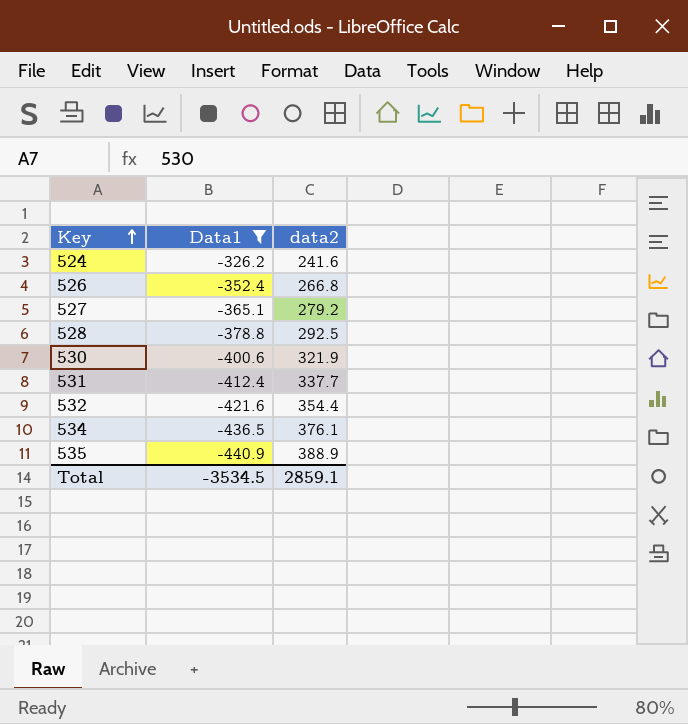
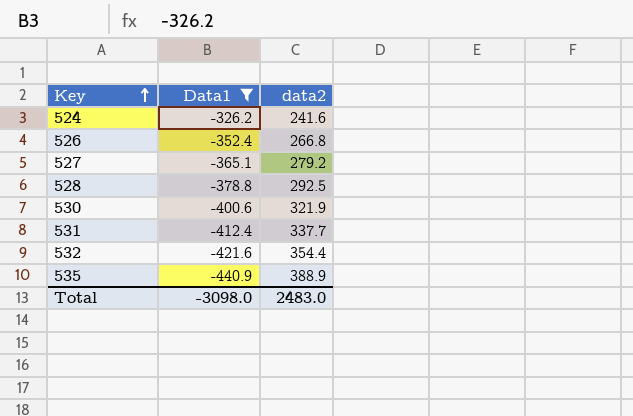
row 534: -436.5 | 376.1 -> none
Total | Data1: -3534.5 -> -3098.0
Total | data2: 2859.1 -> 2483.0

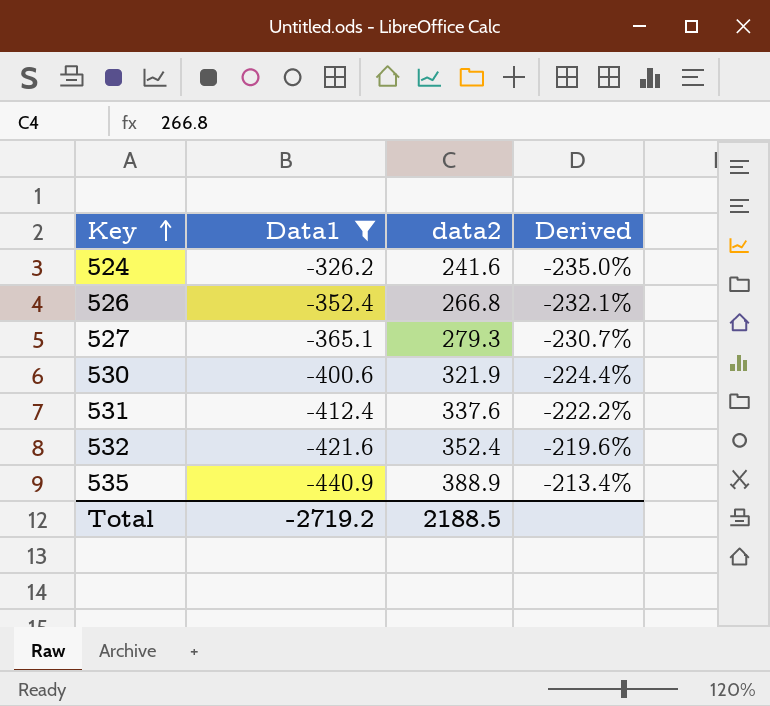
column Derived | formula: none -> ([Data1] - [data2]) / [data2]
row 528: -378.8 | 292.5 -> none
527 | data2: 279.2 -> 279.3
531 | data2: 337.7 -> 337.6
532 | data2: 354.4 -> 352.4
Total | Data1: -3098.0 -> -2719.2
Total | data2: 2483.0 -> 2188.5

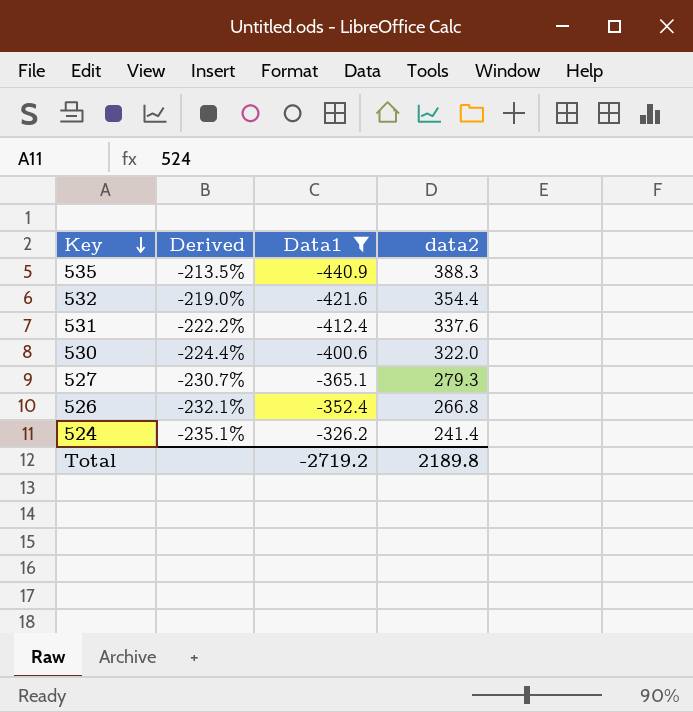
row order: Key ascending -> Key descending
column Derived | position: 4 -> 2
535 | Derived: -213.4% -> -213.5%
535 | data2: 388.9 -> 388.3
532 | Derived: -219.6% -> -219.0%
532 | data2: 352.4 -> 354.4
530 | data2: 321.9 -> 322.0
524 | Derived: -235.0% -> -235.1%
524 | data2: 241.6 -> 241.4
Total | data2: 2188.5 -> 2189.8

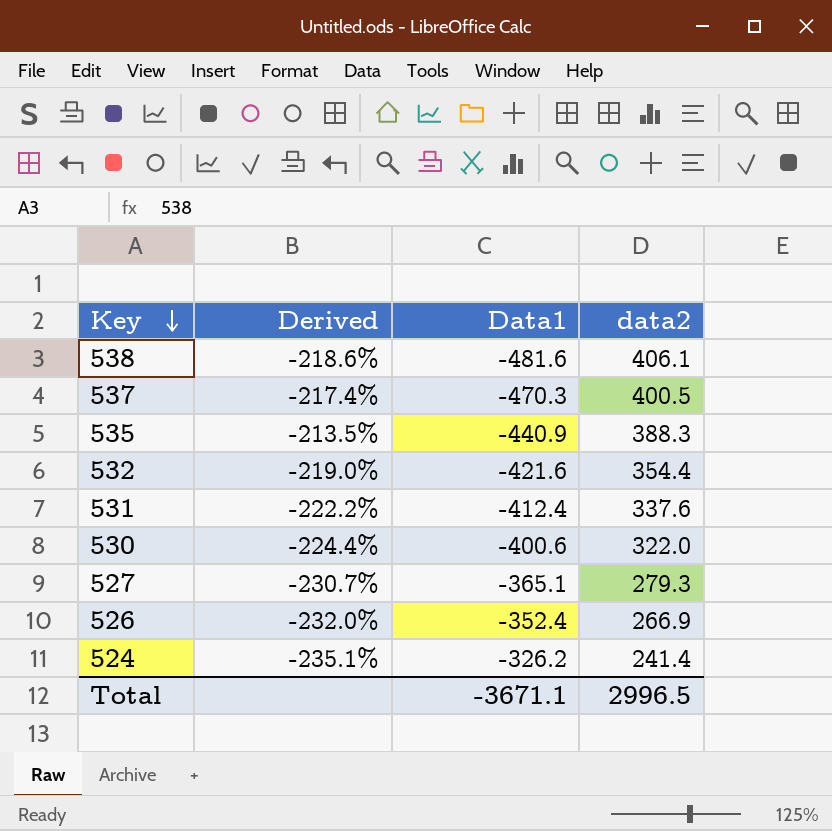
filter: Data1 >= -440.9 -> none
526 | Derived: -232.1% -> -232.0%
526 | data2: 266.8 -> 266.9
Total | Data1: -2719.2 -> -3671.1
Total | data2: 2189.8 -> 2996.5

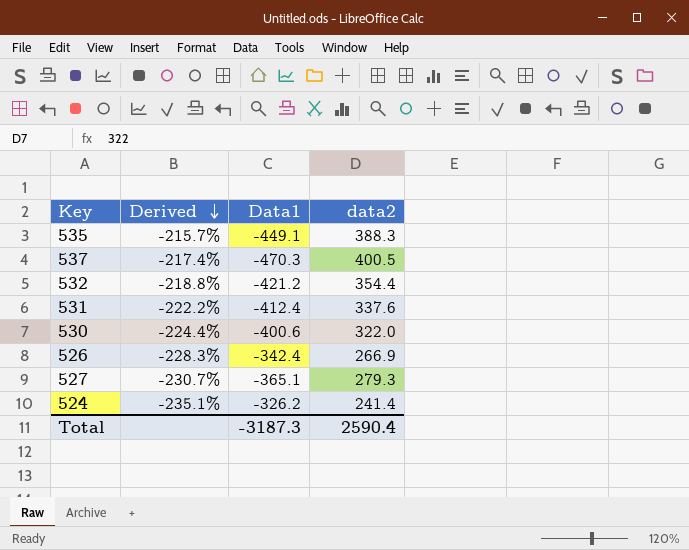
row order: Key descending -> Derived descending
row 538: -218.6% | -481.6 | 406.1 -> none
535 | Derived: -213.5% -> -215.7%
535 | Data1: -440.9 -> -449.1
532 | Derived: -219.0% -> -218.8%
532 | Data1: -421.6 -> -421.2
526 | Derived: -232.0% -> -228.3%
526 | Data1: -352.4 -> -342.4
Total | Data1: -3671.1 -> -3187.3
Total | data2: 2996.5 -> 2590.4

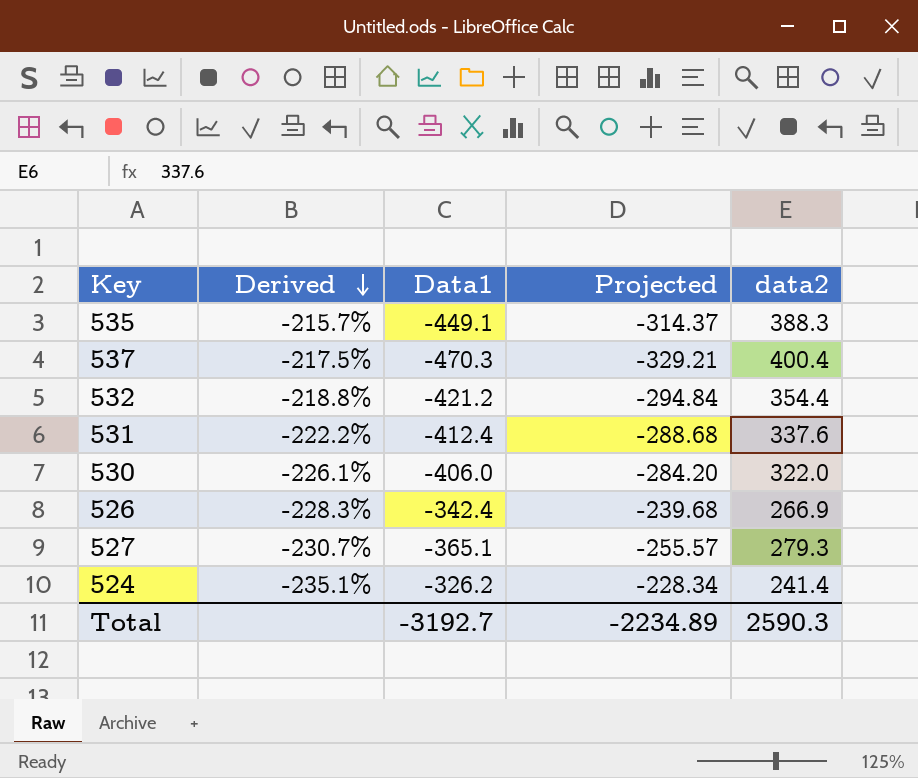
column Projected | formula: none -> [Data1] * 0.7
537 | Derived: -217.4% -> -217.5%
537 | data2: 400.5 -> 400.4
530 | Derived: -224.4% -> -226.1%
530 | Data1: -400.6 -> -406.0
Total | Data1: -3187.3 -> -3192.7
Total | data2: 2590.4 -> 2590.3

